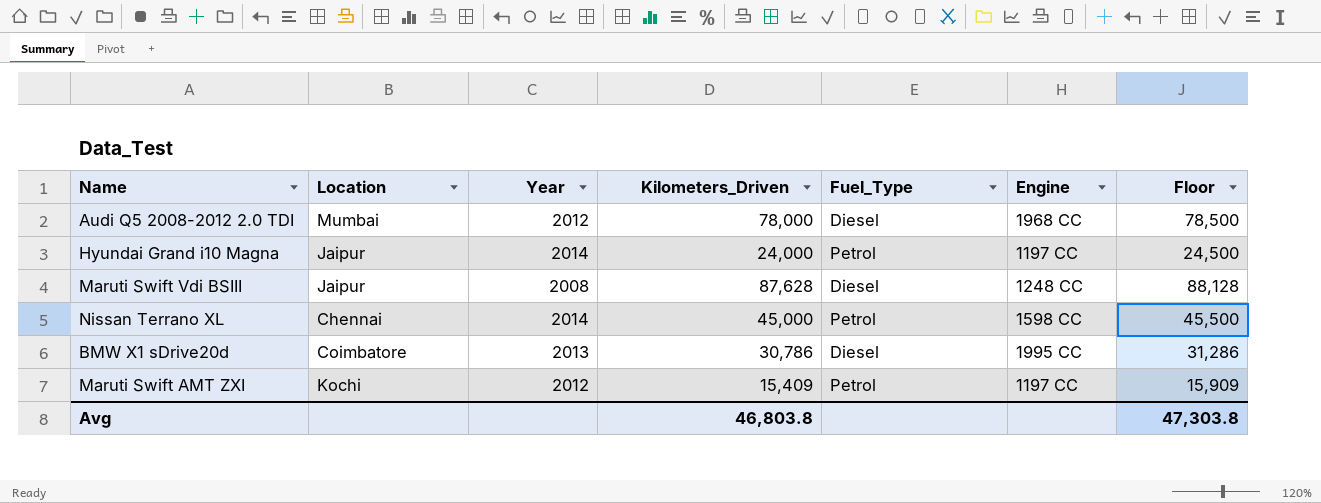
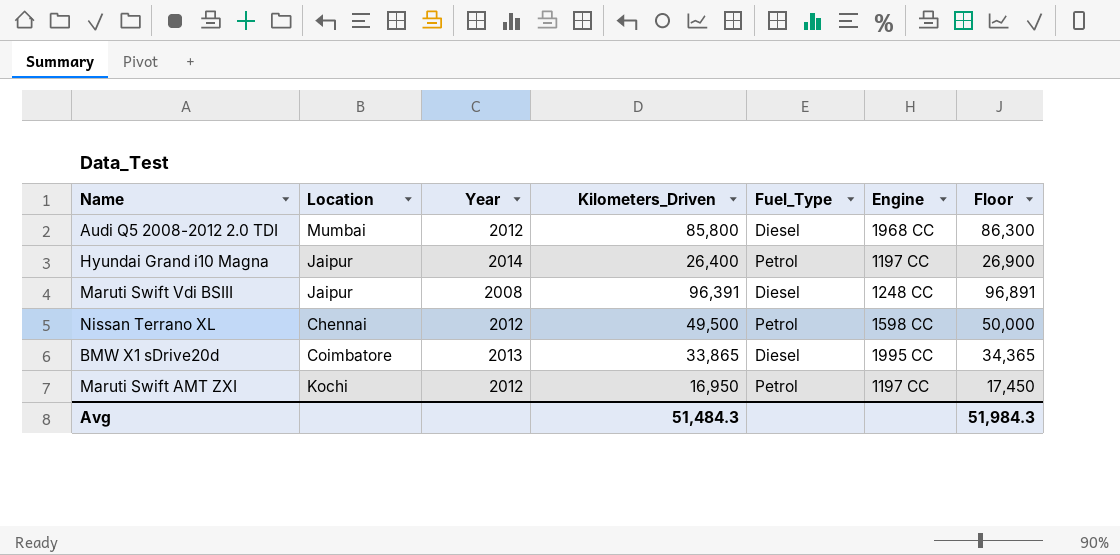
Audi Q5 2008-2012 2.0 TDI | Kilometers_Driven: 78,000 -> 85,800
Audi Q5 2008-2012 2.0 TDI | Floor: 78,500 -> 86,300
Hyundai Grand i10 Magna | Kilometers_Driven: 24,000 -> 26,400
Hyundai Grand i10 Magna | Floor: 24,500 -> 26,900
Maruti Swift Vdi BSIII | Kilometers_Driven: 87,628 -> 96,391
Maruti Swift Vdi BSIII | Floor: 88,128 -> 96,891
Nissan Terrano XL | Year: 2014 -> 2012
Nissan Terrano XL | Kilometers_Driven: 45,000 -> 49,500
Nissan Terrano XL | Floor: 45,500 -> 50,000
BMW X1 sDrive20d | Kilometers_Driven: 30,786 -> 33,865
BMW X1 sDrive20d | Floor: 31,286 -> 34,365
Maruti Swift AMT ZXI | Kilometers_Driven: 15,409 -> 16,950
Maruti Swift AMT ZXI | Floor: 15,909 -> 17,450
Avg | Kilometers_Driven: 46,803.8 -> 51,484.3
Avg | Floor: 47,303.8 -> 51,984.3

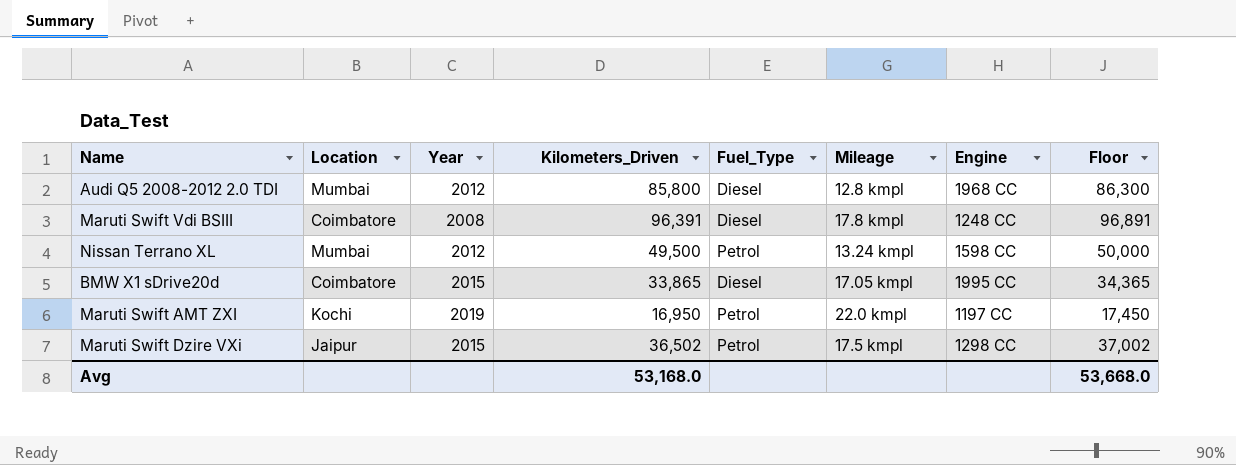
column Mileage | position: none -> 6
row Hyundai Grand i10 Magna: Jaipur | 2014 | 26,400 | Petrol | 1197 CC | 26,900 -> none
Maruti Swift Vdi BSIII | Location: Jaipur -> Coimbatore
Nissan Terrano XL | Location: Chennai -> Mumbai
BMW X1 sDrive20d | Year: 2013 -> 2015
Maruti Swift AMT ZXI | Year: 2012 -> 2019
row Maruti Swift Dzire VXi: none -> Jaipur | 2015 | 36,502 | Petrol | 17.5 kmpl | 1298 CC | 37,002
Avg | Kilometers_Driven: 51,484.3 -> 53,168.0
Avg | Floor: 51,984.3 -> 53,668.0

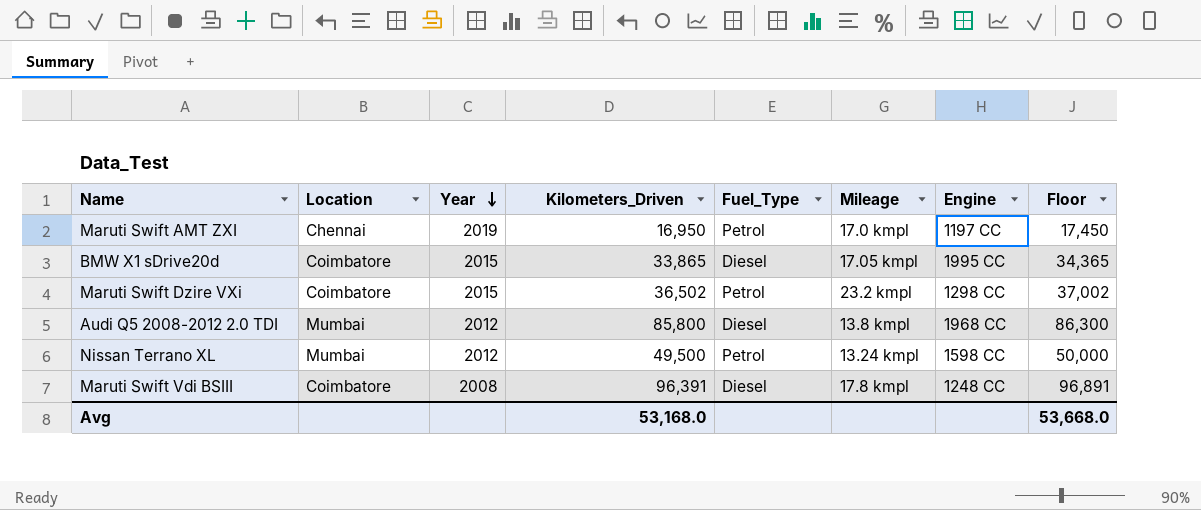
row order: none -> Year descending
Maruti Swift AMT ZXI | Location: Kochi -> Chennai
Maruti Swift AMT ZXI | Mileage: 22.0 kmpl -> 17.0 kmpl
Maruti Swift Dzire VXi | Location: Jaipur -> Coimbatore
Maruti Swift Dzire VXi | Mileage: 17.5 kmpl -> 23.2 kmpl
Audi Q5 2008-2012 2.0 TDI | Mileage: 12.8 kmpl -> 13.8 kmpl

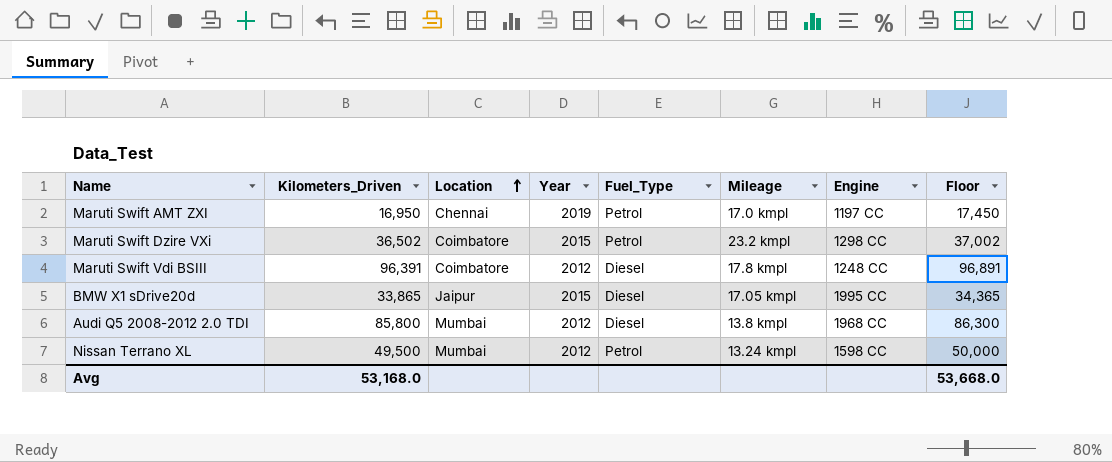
row order: Year descending -> Location ascending
column Kilometers_Driven | position: 4 -> 2
Maruti Swift Vdi BSIII | Year: 2008 -> 2012
BMW X1 sDrive20d | Location: Coimbatore -> Jaipur

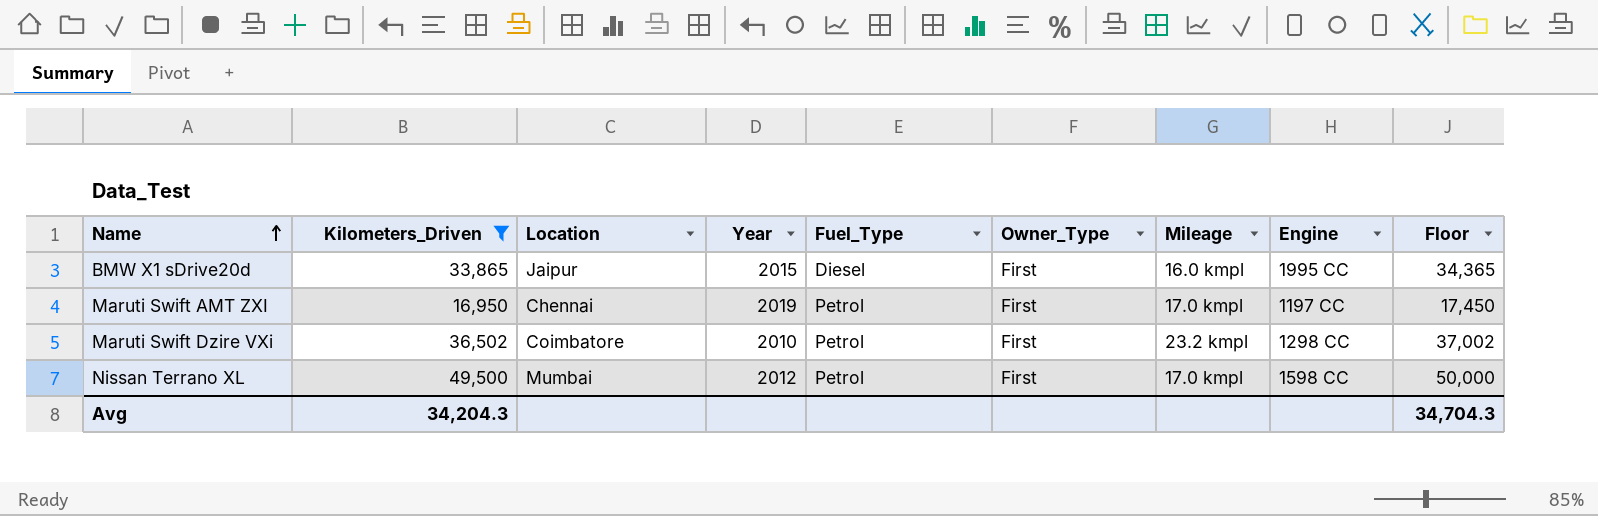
filter: none -> Kilometers_Driven <= 49,500
row order: Location ascending -> Name ascending
column Owner_Type | position: none -> 6
BMW X1 sDrive20d | Mileage: 17.05 kmpl -> 16.0 kmpl
Maruti Swift Dzire VXi | Year: 2015 -> 2010
Nissan Terrano XL | Mileage: 13.24 kmpl -> 17.0 kmpl
Avg | Kilometers_Driven: 53,168.0 -> 34,204.3
Avg | Floor: 53,668.0 -> 34,704.3

